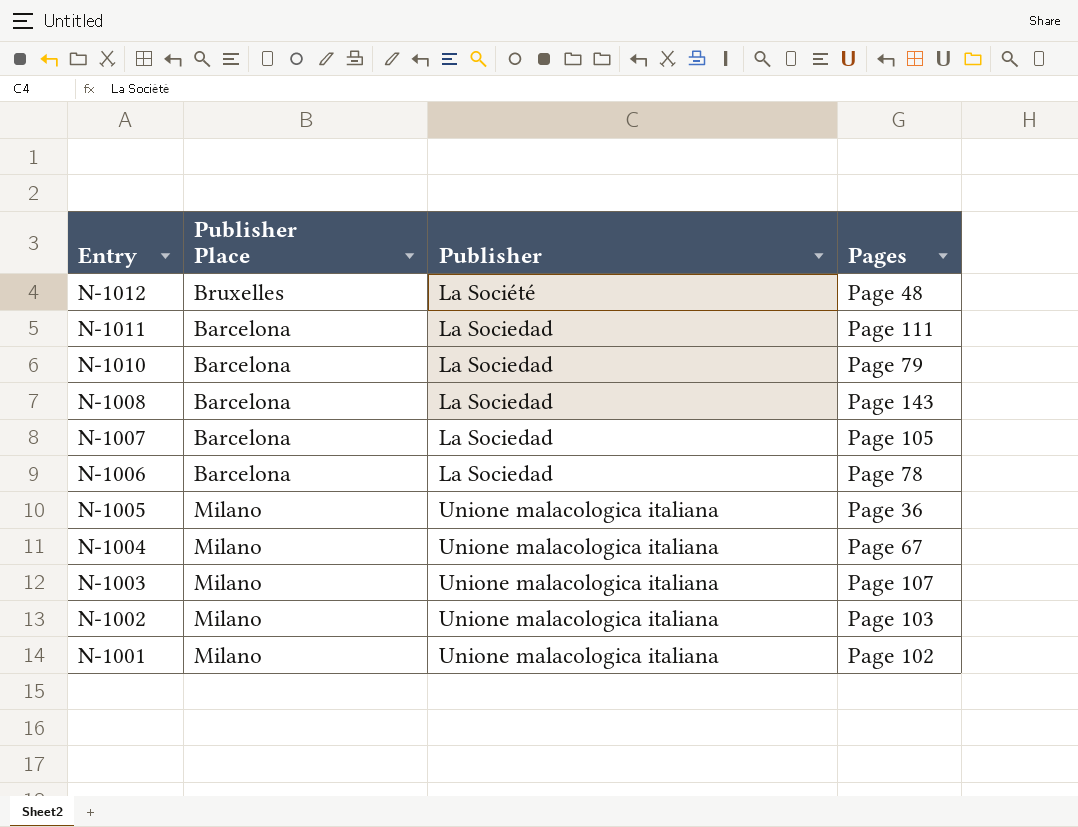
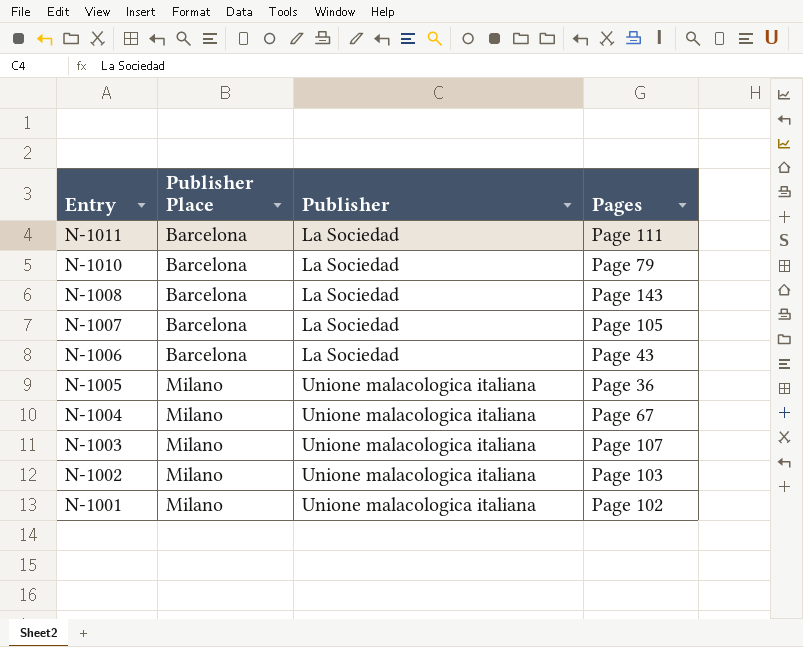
row N-1012: Bruxelles | La Société | Page 48 -> none
N-1006 | Pages: Page 78 -> Page 43

